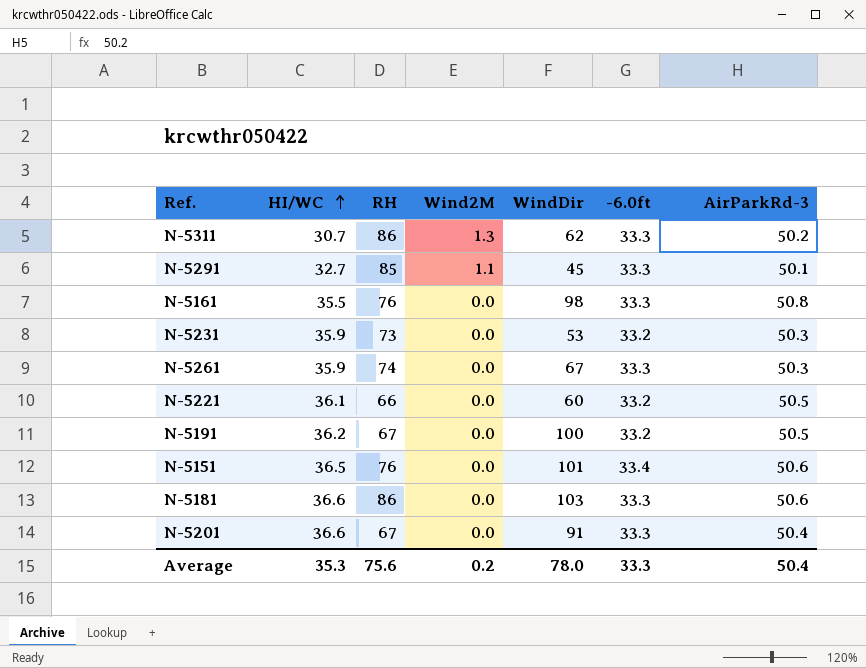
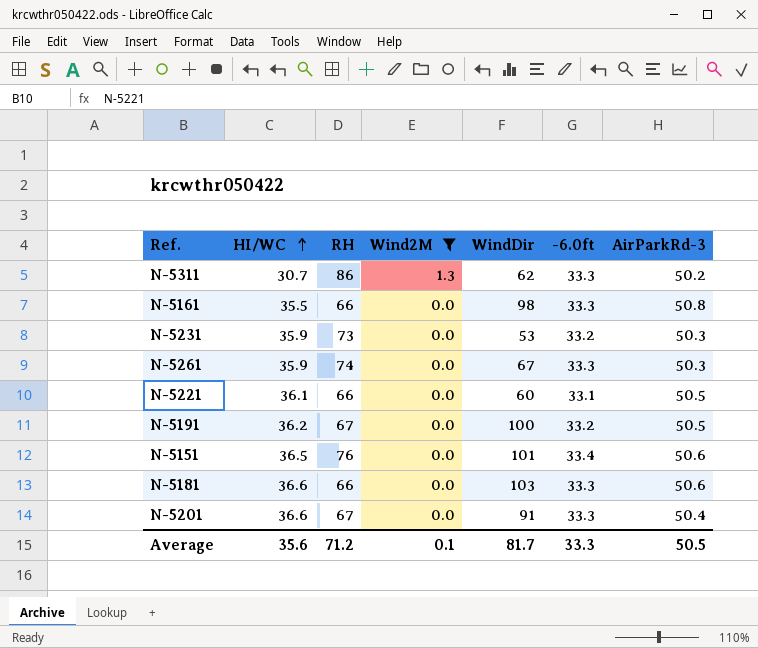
filter: none -> Wind2M != 1.1
N-5161 | RH: 76 -> 66
N-5221 | -6.0ft: 33.2 -> 33.1
N-5181 | RH: 86 -> 66
Average | HI/WC: 35.3 -> 35.6
Average | RH: 75.6 -> 71.2
Average | Wind2M: 0.2 -> 0.1
Average | WindDir: 78.0 -> 81.7
Average | AirParkRd-3: 50.4 -> 50.5

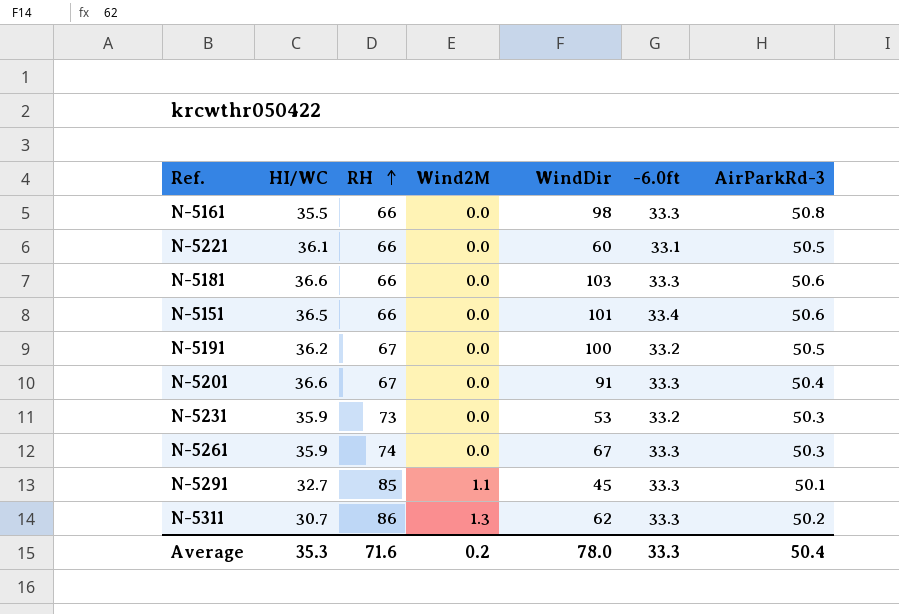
filter: Wind2M != 1.1 -> none
row order: HI/WC ascending -> RH ascending
N-5151 | RH: 76 -> 66
Average | HI/WC: 35.6 -> 35.3
Average | RH: 71.2 -> 71.6
Average | Wind2M: 0.1 -> 0.2
Average | WindDir: 81.7 -> 78.0
Average | AirParkRd-3: 50.5 -> 50.4

